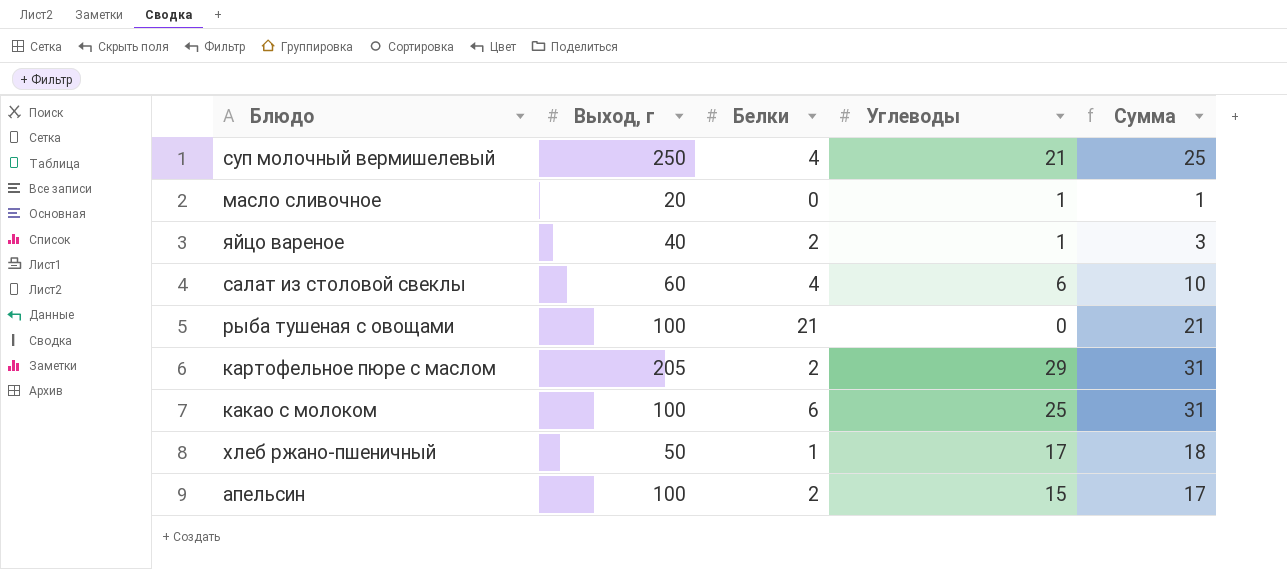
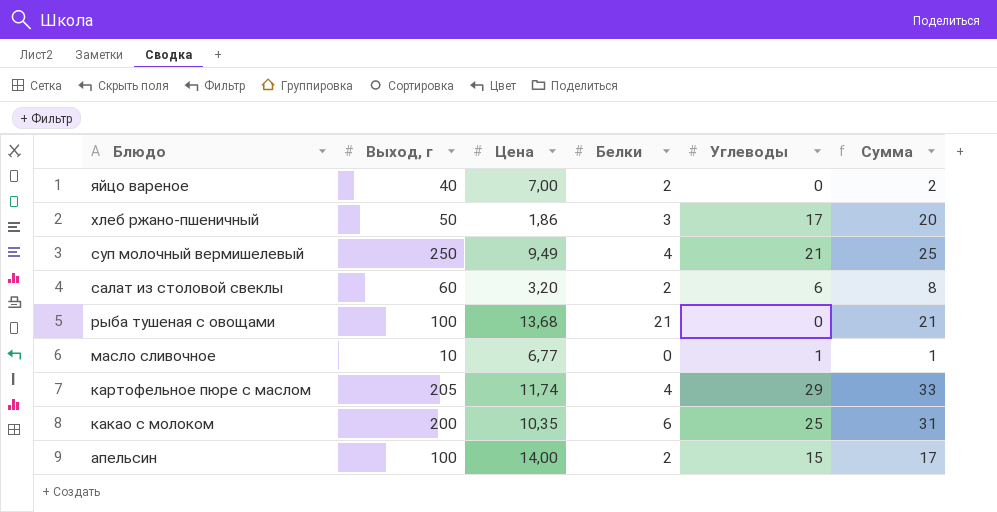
row order: none -> Блюдо descending
column Цена | position: none -> 3
яйцо вареное | Углеводы: 1 -> 0
яйцо вареное | Сумма: 3 -> 2
хлеб ржано-пшеничный | Белки: 1 -> 3
хлеб ржано-пшеничный | Сумма: 18 -> 20
салат из столовой свеклы | Белки: 4 -> 2
салат из столовой свеклы | Сумма: 10 -> 8
масло сливочное | Выход, г: 20 -> 10
картофельное пюре с маслом | Белки: 2 -> 4
картофельное пюре с маслом | Сумма: 31 -> 33
какао с молоком | Выход, г: 100 -> 200

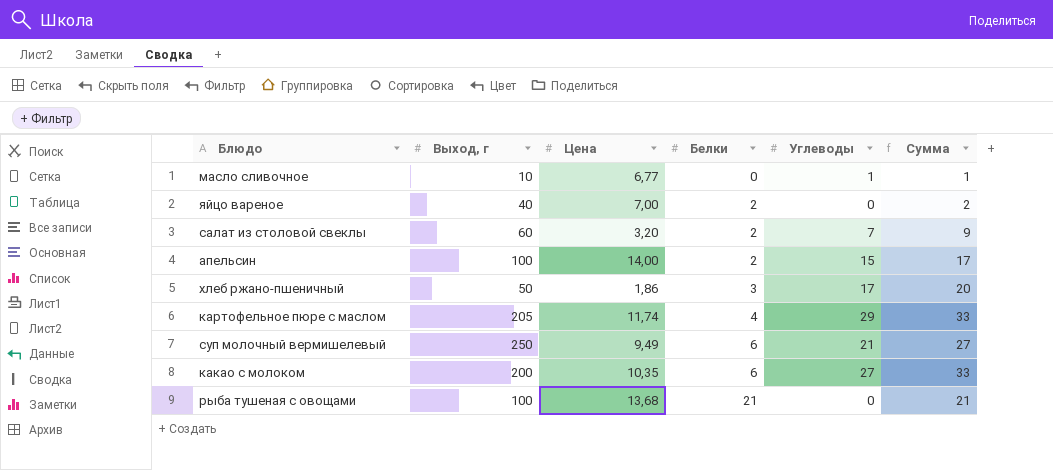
row order: Блюдо descending -> Белки ascending
салат из столовой свеклы | Углеводы: 6 -> 7
салат из столовой свеклы | Сумма: 8 -> 9
суп молочный вермишелевый | Белки: 4 -> 6
суп молочный вермишелевый | Сумма: 25 -> 27
какао с молоком | Углеводы: 25 -> 27
какао с молоком | Сумма: 31 -> 33

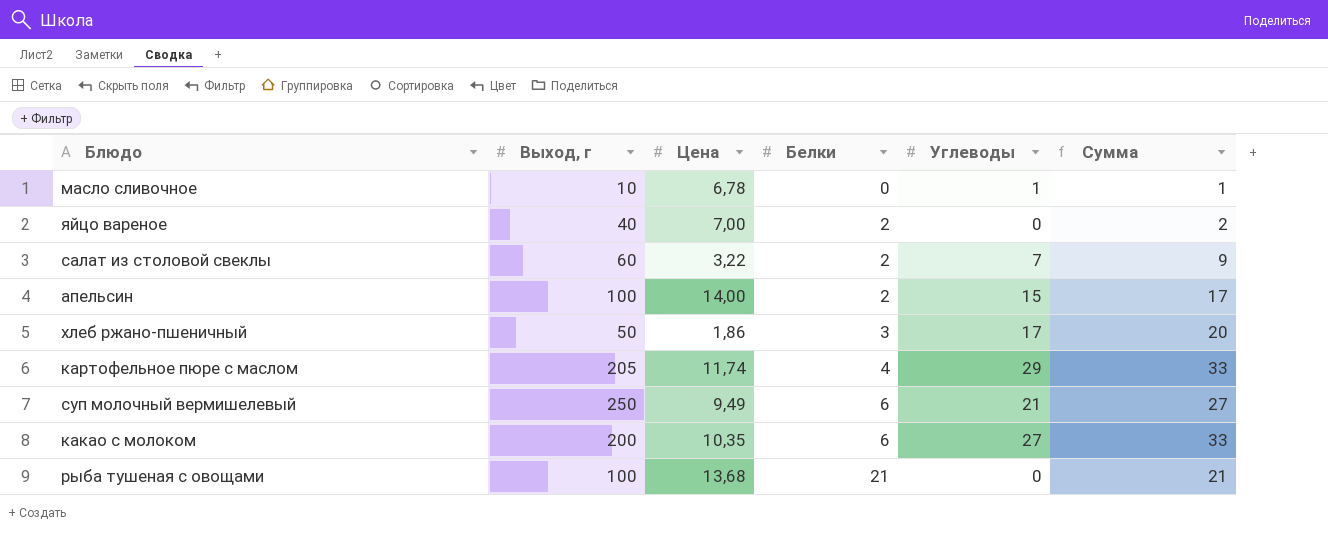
масло сливочное | Цена: 6,77 -> 6,78
салат из столовой свеклы | Цена: 3,20 -> 3,22

